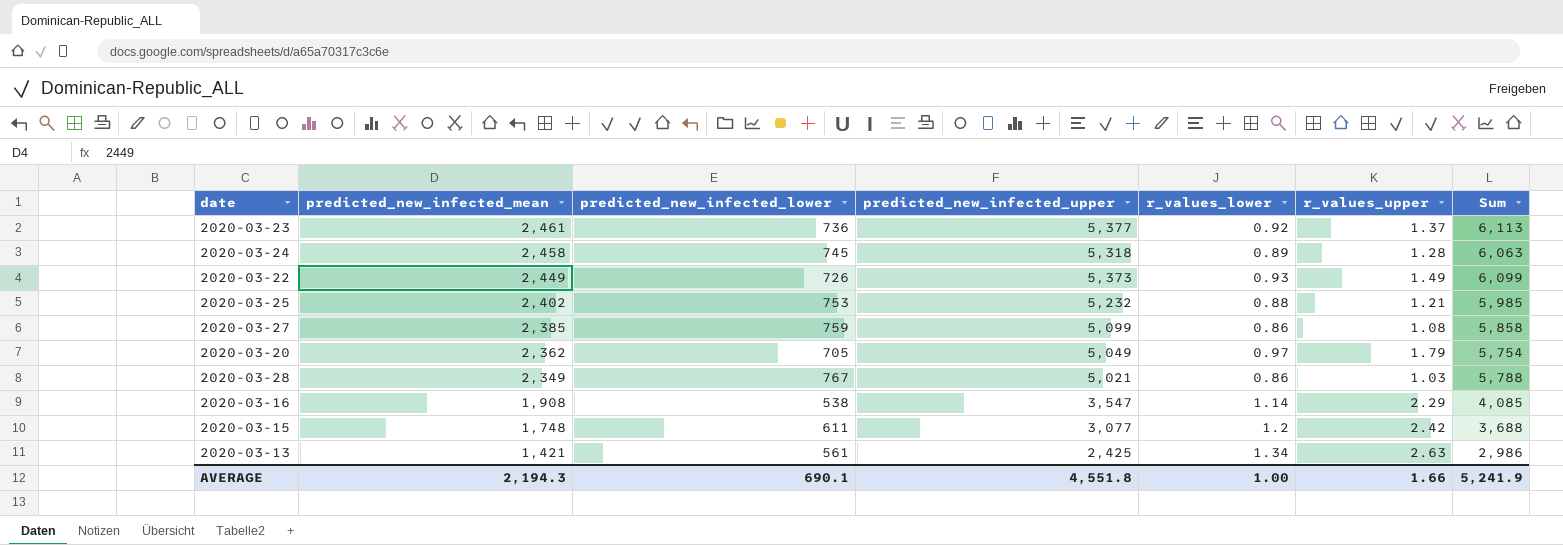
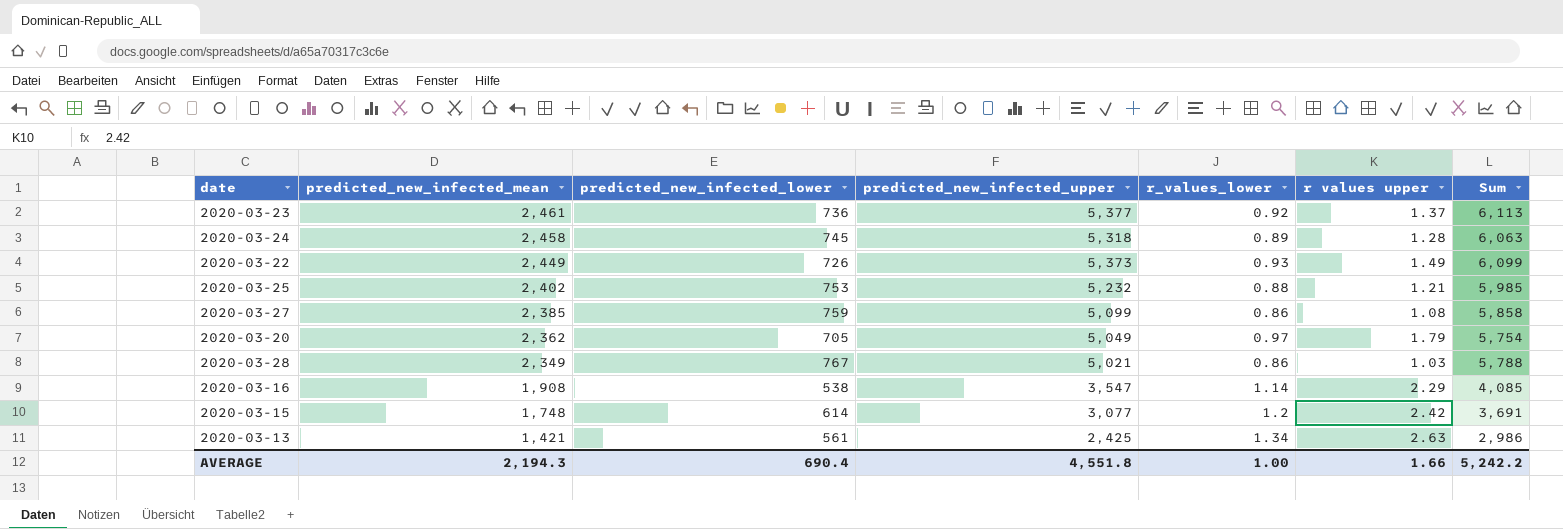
column name: r_values_upper -> r values upper
2020-03-15 | predicted_new_infected_lower: 611 -> 614
2020-03-15 | Sum: 3,688 -> 3,691
AVERAGE | predicted_new_infected_lower: 690.1 -> 690.4
AVERAGE | Sum: 5,241.9 -> 5,242.2

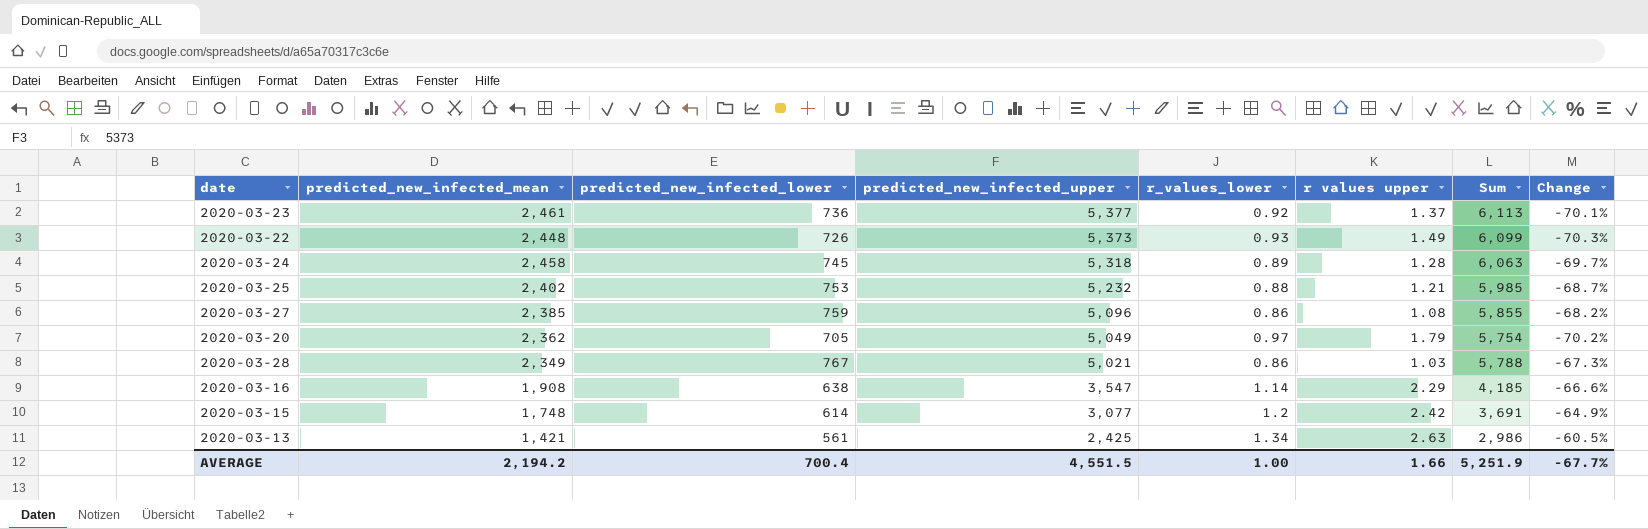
row order: predicted_new_infected_mean descending -> predicted_new_infected_upper descending
column Change | formula: none -> ([predicted_new_infected_lower] - [predicted_new_infected_mean]) / [predicted_new_infected_mean]
2020-03-22 | predicted_new_infected_mean: 2,449 -> 2,448
2020-03-27 | predicted_new_infected_upper: 5,099 -> 5,096
2020-03-27 | Sum: 5,858 -> 5,855
2020-03-16 | predicted_new_infected_lower: 538 -> 638
2020-03-16 | Sum: 4,085 -> 4,185
AVERAGE | predicted_new_infected_mean: 2,194.3 -> 2,194.2
AVERAGE | predicted_new_infected_lower: 690.4 -> 700.4
AVERAGE | predicted_new_infected_upper: 4,551.8 -> 4,551.5
AVERAGE | Sum: 5,242.2 -> 5,251.9

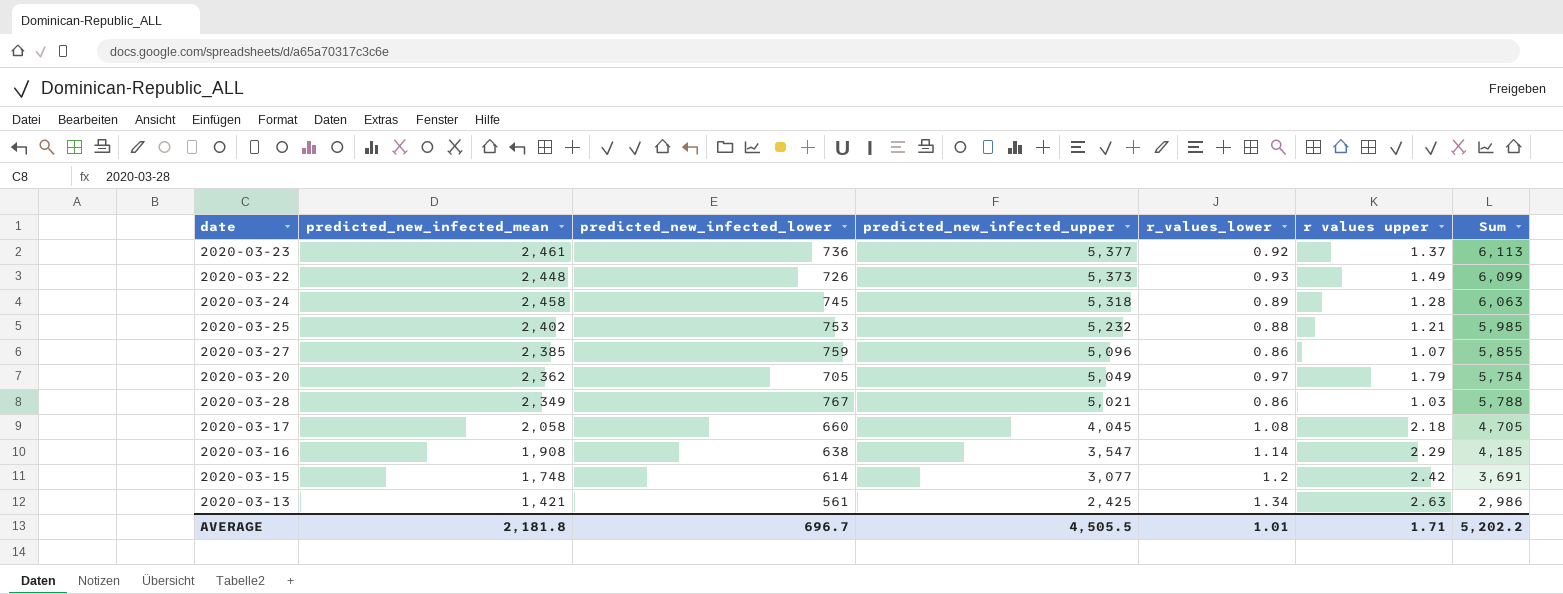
column Change | formula: ([predicted_new_infected_lower] - [predicted_new_infected_mean]) / [predicted_new_infected_mean] -> none
2020-03-27 | r values upper: 1.08 -> 1.07
row 2020-03-17: none -> 2,058 | 660 | 4,045 | 1.08 | 2.18 | 4,705
AVERAGE | predicted_new_infected_mean: 2,194.2 -> 2,181.8
AVERAGE | predicted_new_infected_lower: 700.4 -> 696.7
AVERAGE | predicted_new_infected_upper: 4,551.5 -> 4,505.5
AVERAGE | r_values_lower: 1.00 -> 1.01
AVERAGE | r values upper: 1.66 -> 1.71
AVERAGE | Sum: 5,251.9 -> 5,202.2

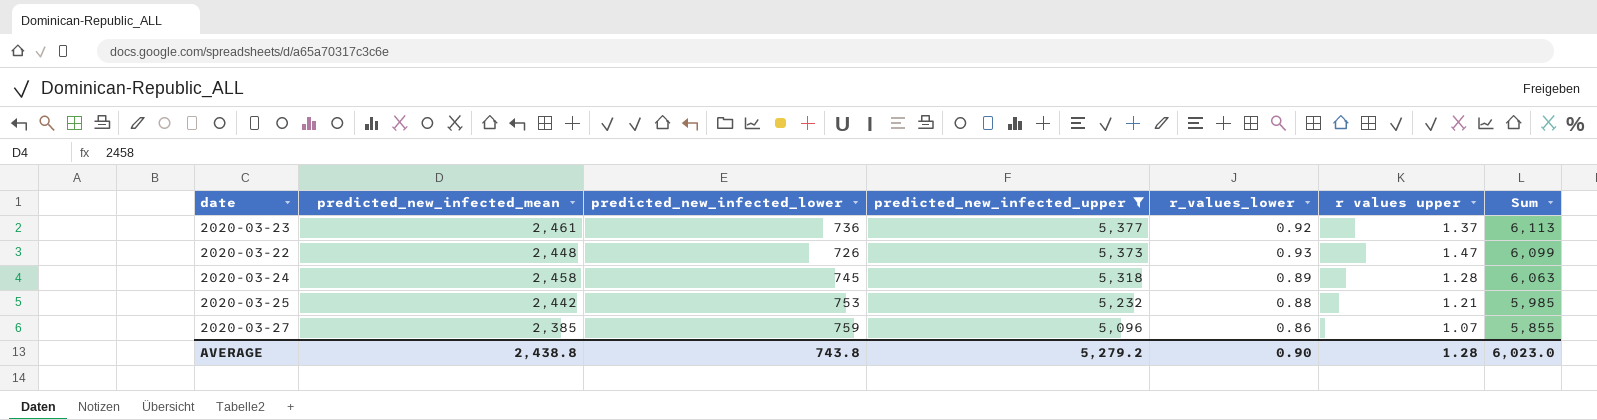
filter: none -> predicted_new_infected_upper >= 5,096
2020-03-22 | r values upper: 1.49 -> 1.47
2020-03-25 | predicted_new_infected_mean: 2,402 -> 2,442
AVERAGE | predicted_new_infected_mean: 2,181.8 -> 2,438.8
AVERAGE | predicted_new_infected_lower: 696.7 -> 743.8
AVERAGE | predicted_new_infected_upper: 4,505.5 -> 5,279.2
AVERAGE | r_values_lower: 1.01 -> 0.90
AVERAGE | r values upper: 1.71 -> 1.28
AVERAGE | Sum: 5,202.2 -> 6,023.0

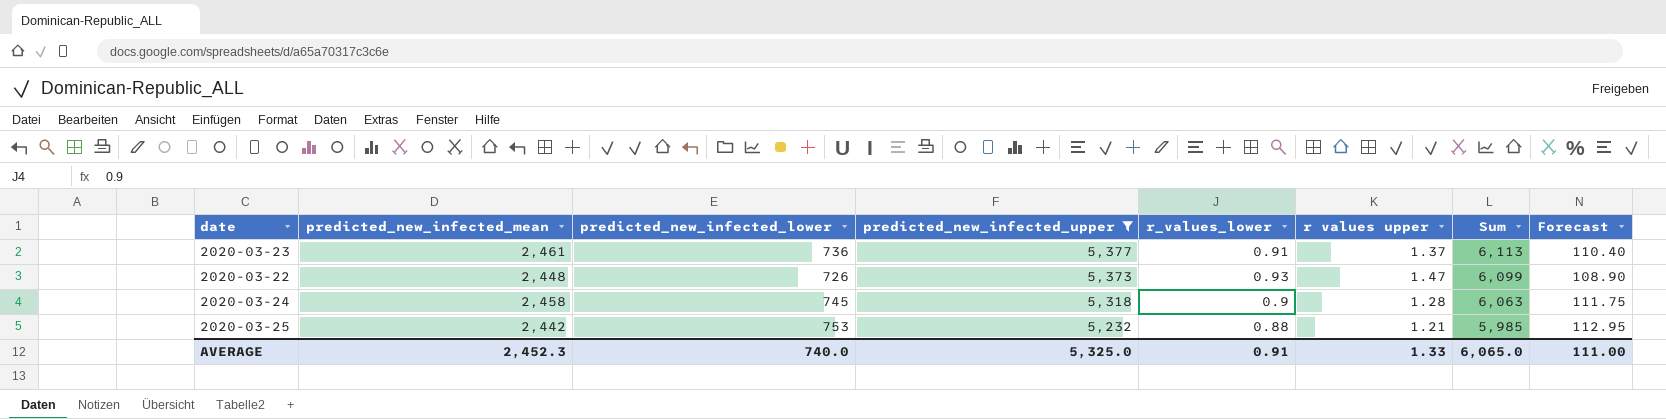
column Forecast | formula: none -> [predicted_new_infected_lower] * 0.15
row 2020-03-27: 2,385 | 759 | 5,096 | 0.86 | 1.07 | 5,855 -> none
2020-03-23 | r_values_lower: 0.92 -> 0.91
2020-03-24 | r_values_lower: 0.89 -> 0.9
AVERAGE | predicted_new_infected_mean: 2,438.8 -> 2,452.3
AVERAGE | predicted_new_infected_lower: 743.8 -> 740.0
AVERAGE | predicted_new_infected_upper: 5,279.2 -> 5,325.0
AVERAGE | r_values_lower: 0.90 -> 0.91
AVERAGE | r values upper: 1.28 -> 1.33
AVERAGE | Sum: 6,023.0 -> 6,065.0

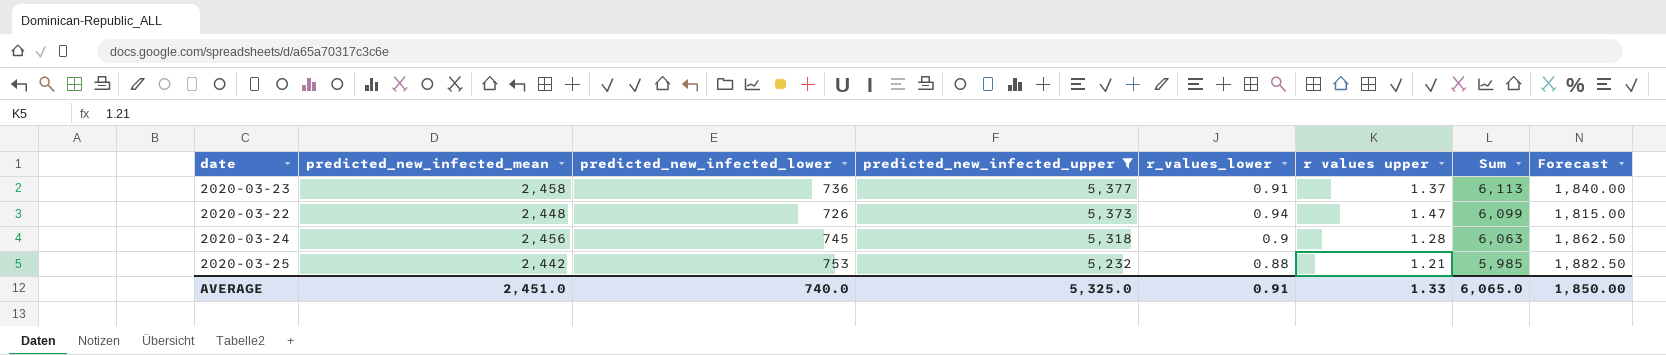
column Forecast | formula: [predicted_new_infected_lower] * 0.15 -> [predicted_new_infected_lower] * 2.5
2020-03-23 | predicted_new_infected_mean: 2,461 -> 2,458
2020-03-22 | r_values_lower: 0.93 -> 0.94
2020-03-24 | predicted_new_infected_mean: 2,458 -> 2,456
AVERAGE | predicted_new_infected_mean: 2,452.3 -> 2,451.0
AVERAGE | Forecast: 111.00 -> 1,850.00

